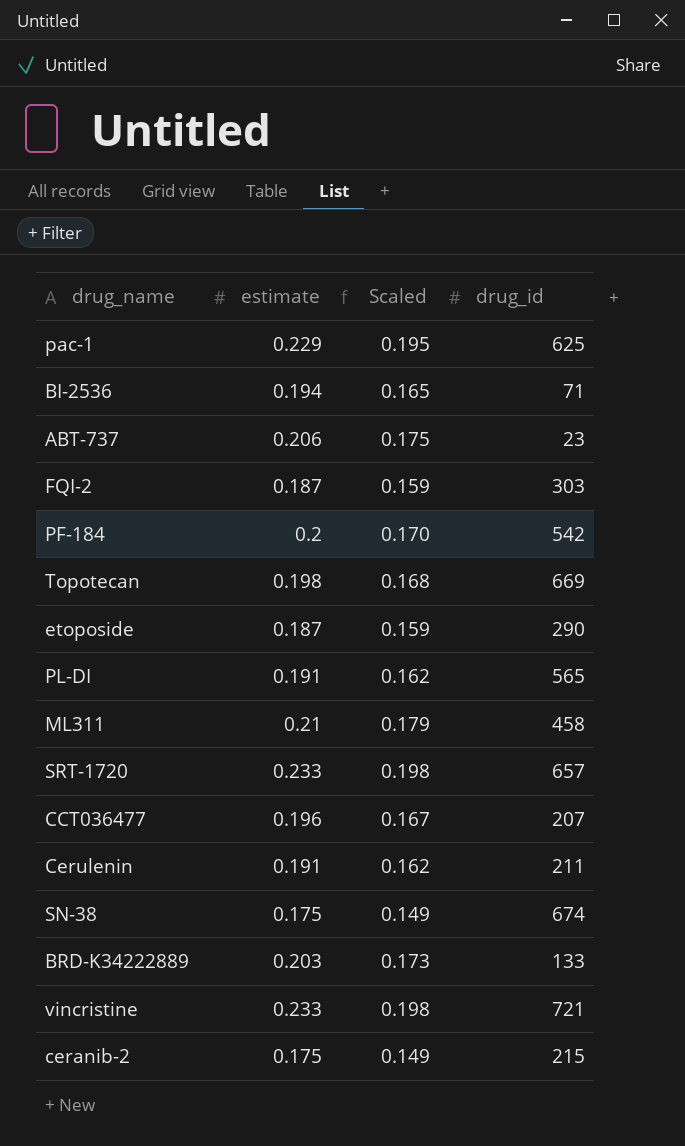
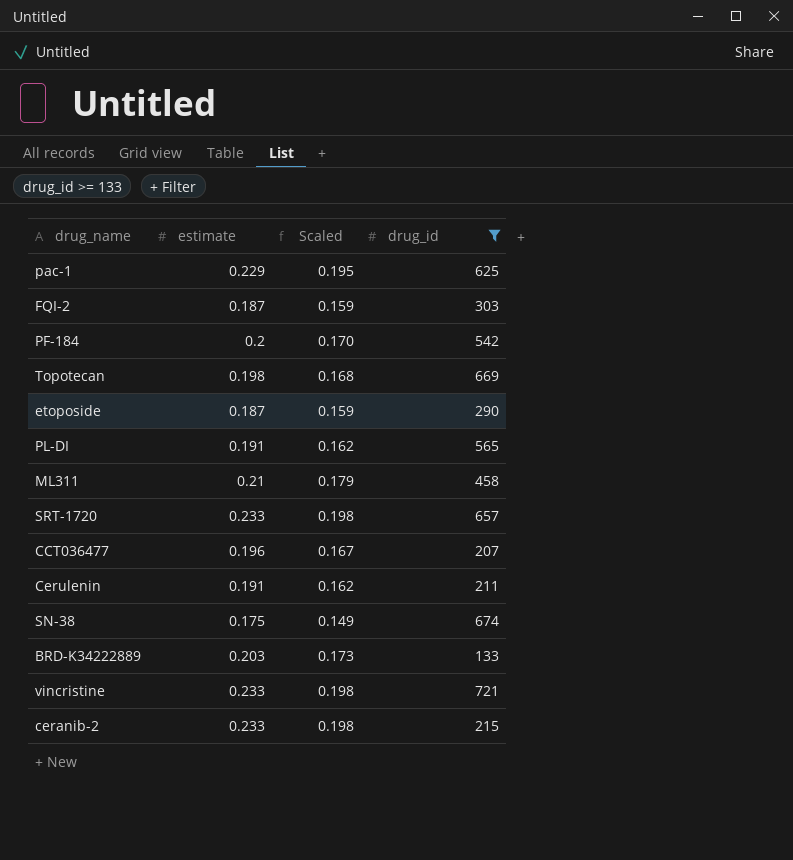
filter: none -> drug_id >= 133
ceranib-2 | estimate: 0.175 -> 0.233
ceranib-2 | Scaled: 0.149 -> 0.198

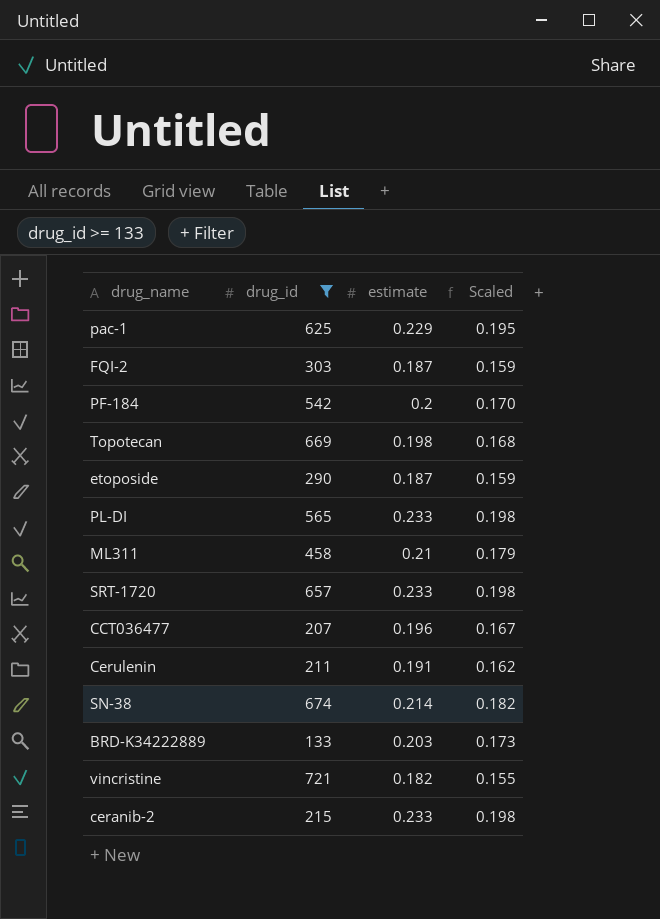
column drug_id | position: 4 -> 2
PL-DI | estimate: 0.191 -> 0.233
PL-DI | Scaled: 0.162 -> 0.198
SN-38 | estimate: 0.175 -> 0.214
SN-38 | Scaled: 0.149 -> 0.182
vincristine | estimate: 0.233 -> 0.182
vincristine | Scaled: 0.198 -> 0.155

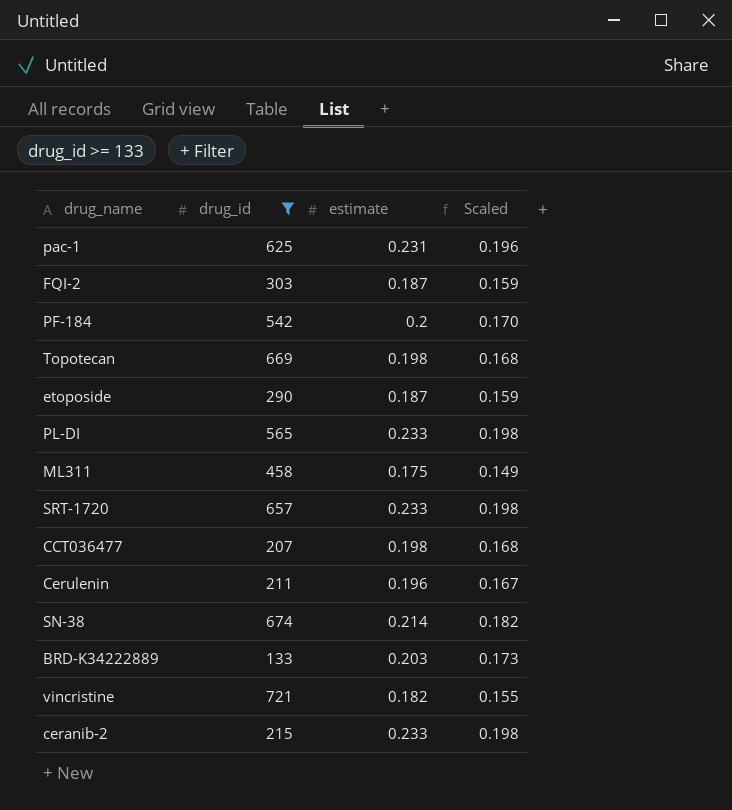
pac-1 | estimate: 0.229 -> 0.231
pac-1 | Scaled: 0.195 -> 0.196
ML311 | estimate: 0.21 -> 0.175
ML311 | Scaled: 0.179 -> 0.149
CCT036477 | estimate: 0.196 -> 0.198
CCT036477 | Scaled: 0.167 -> 0.168
Cerulenin | estimate: 0.191 -> 0.196
Cerulenin | Scaled: 0.162 -> 0.167

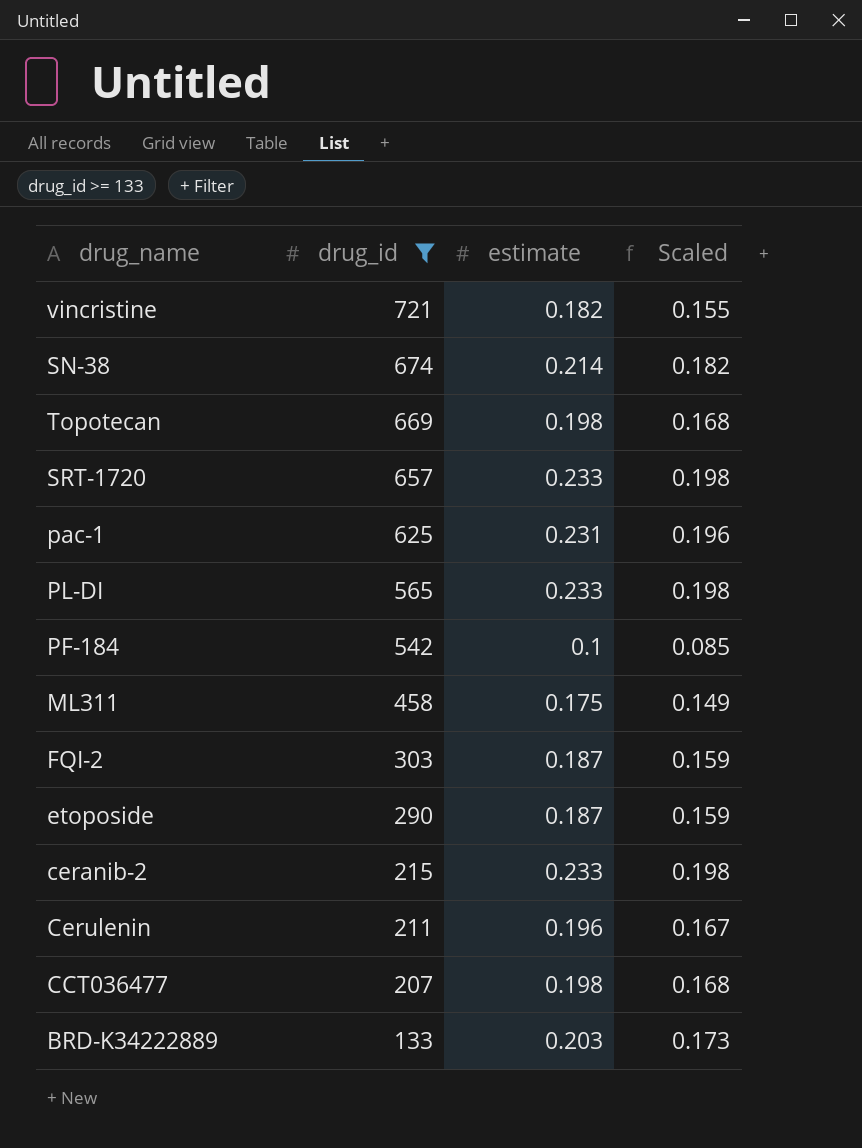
row order: none -> drug_id descending
PF-184 | estimate: 0.2 -> 0.1
PF-184 | Scaled: 0.170 -> 0.085

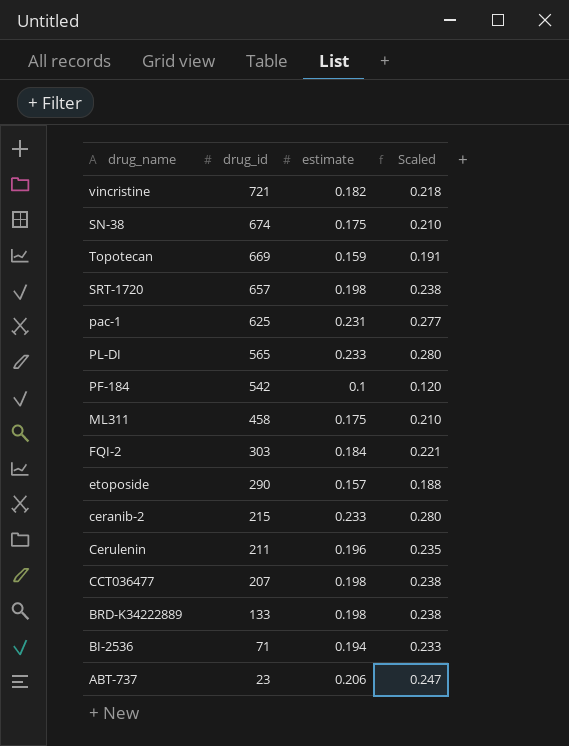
filter: drug_id >= 133 -> none
column Scaled | formula: [estimate] * 0.85 -> [estimate] * 1.2
SN-38 | estimate: 0.214 -> 0.175
Topotecan | estimate: 0.198 -> 0.159
SRT-1720 | estimate: 0.233 -> 0.198
FQI-2 | estimate: 0.187 -> 0.184
etoposide | estimate: 0.187 -> 0.157
BRD-K34222889 | estimate: 0.203 -> 0.198

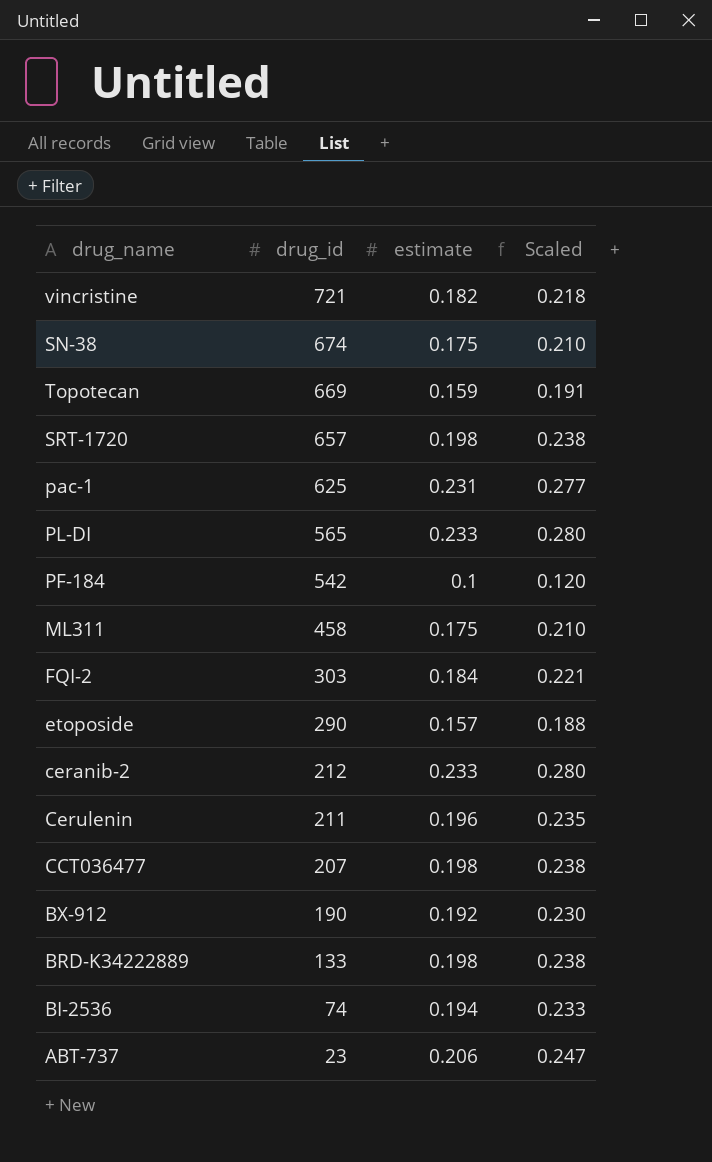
ceranib-2 | drug_id: 215 -> 212
row BX-912: none -> 190 | 0.192 | 0.230
BI-2536 | drug_id: 71 -> 74

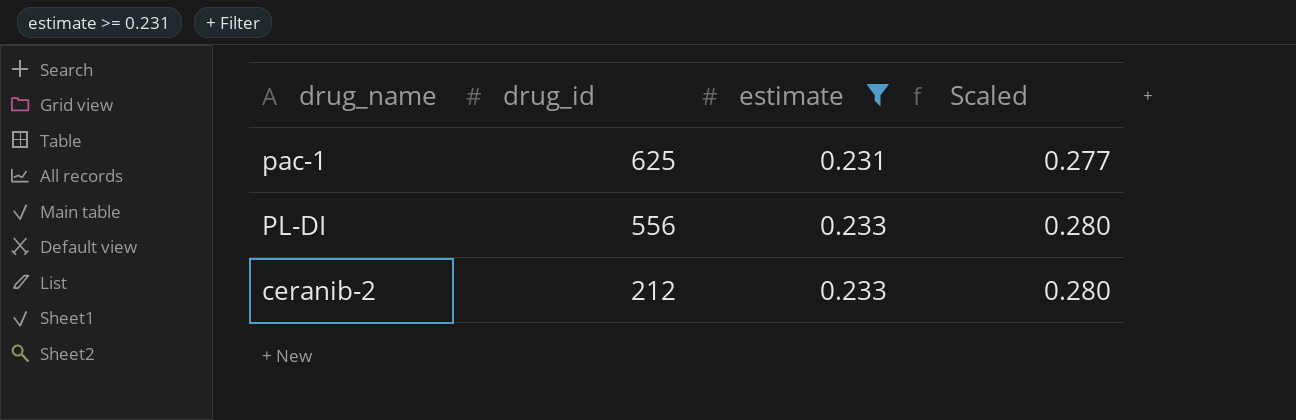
filter: none -> estimate >= 0.231
PL-DI | drug_id: 565 -> 556

